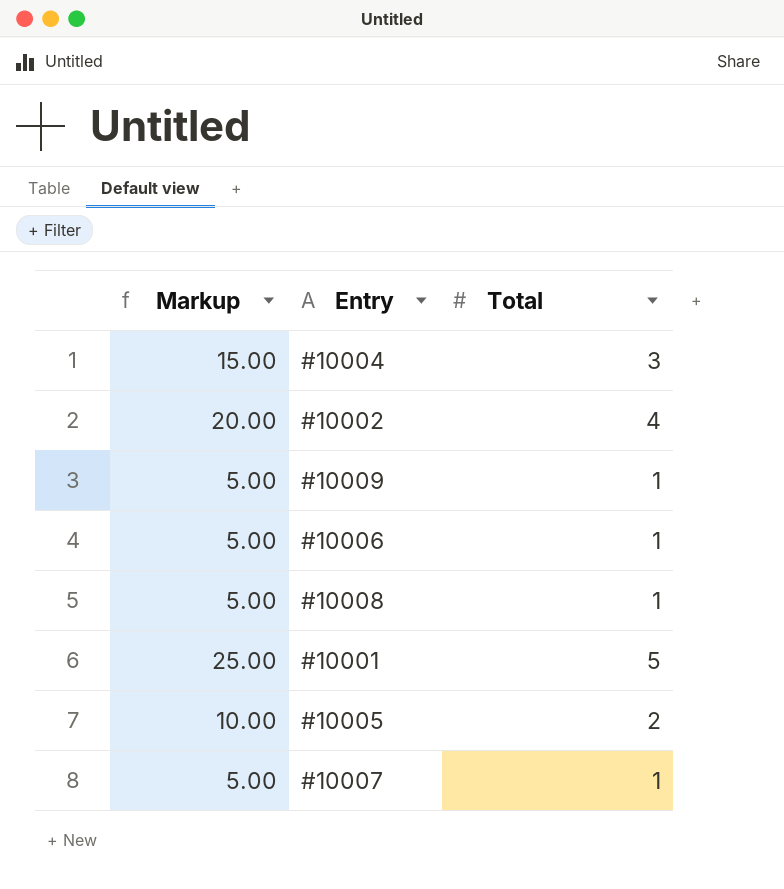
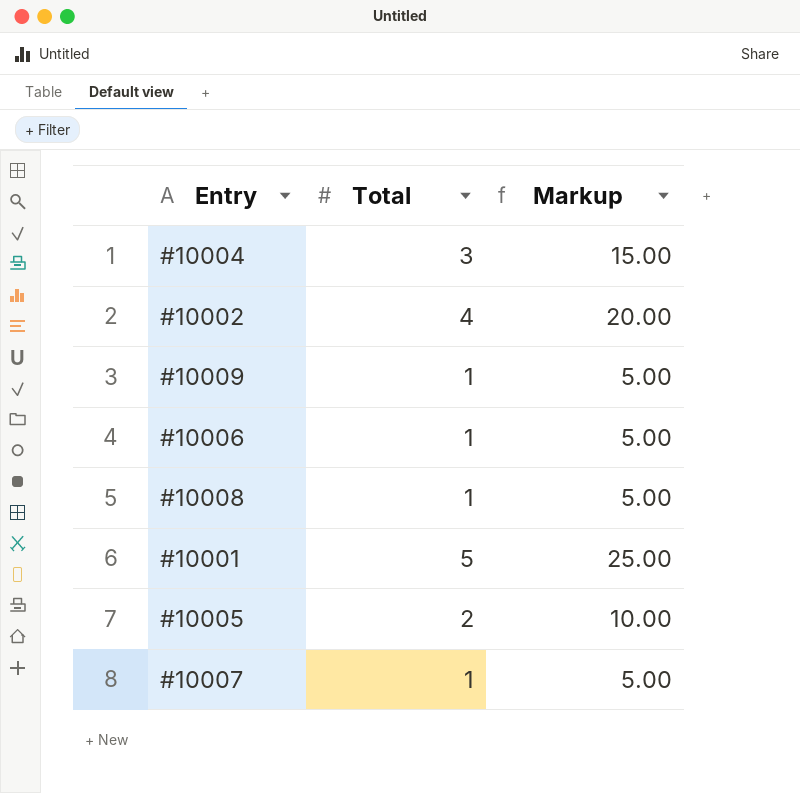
column Markup | position: 1 -> 3

